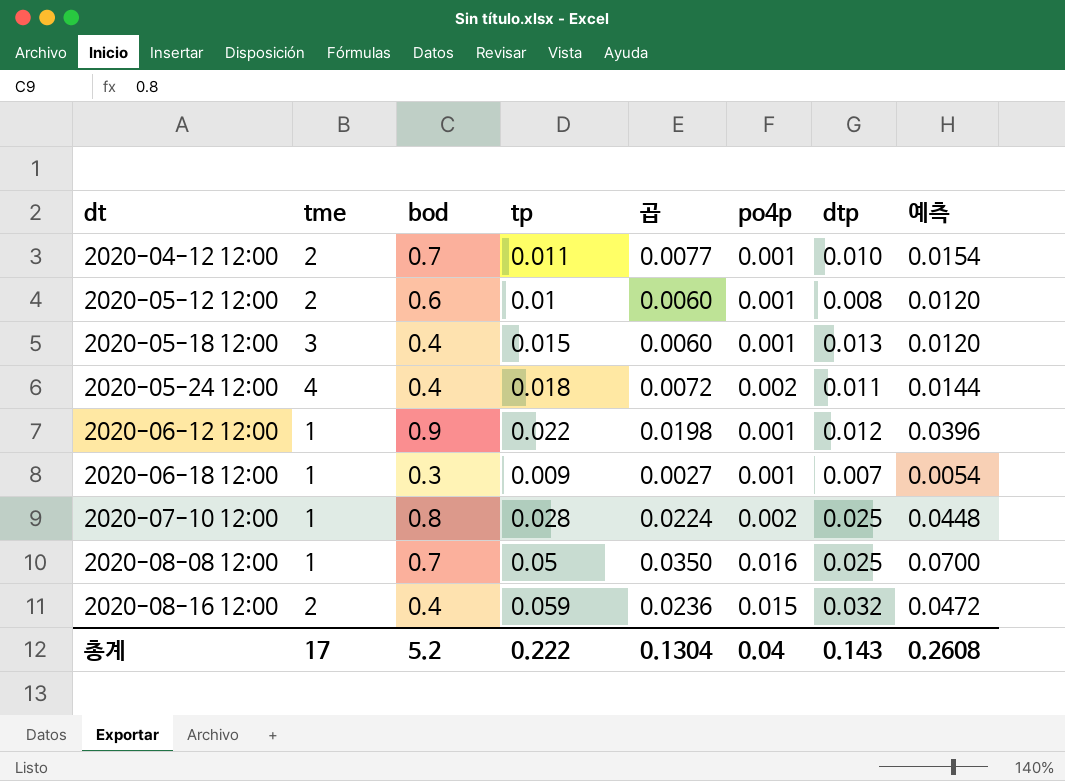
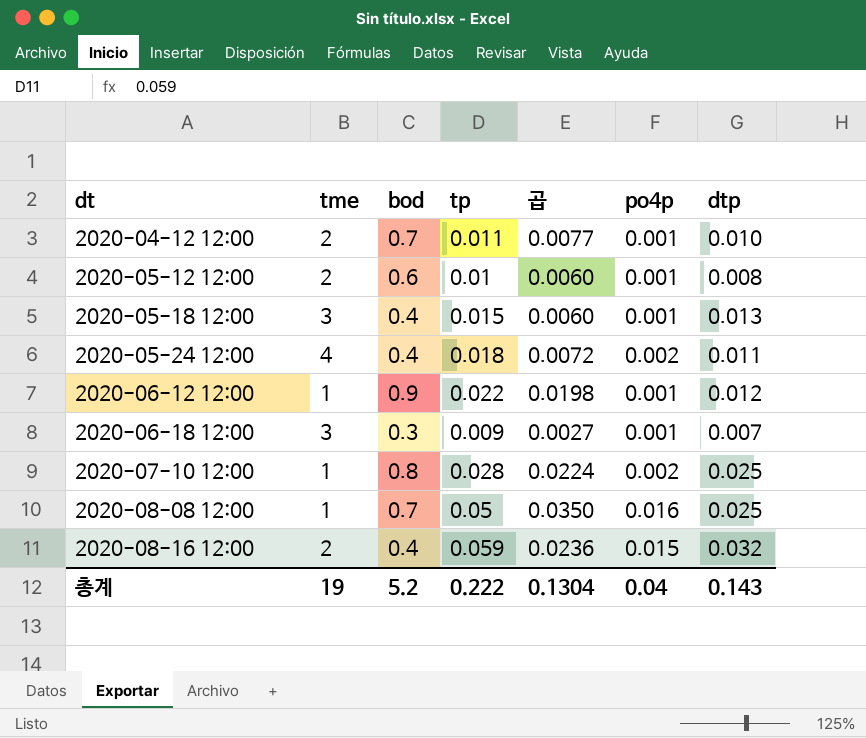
column 예측 | formula: [곱] * 2 -> none
2020-06-18 12:00 | tme: 1 -> 3
총계 | tme: 17 -> 19

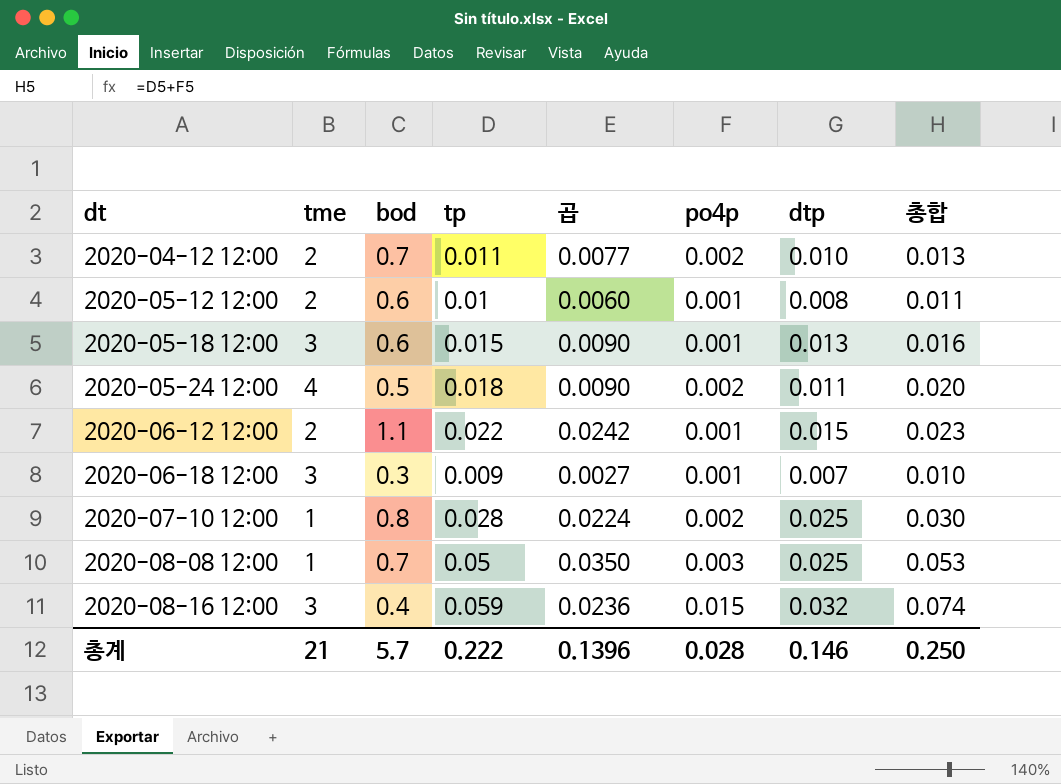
column 총합 | formula: none -> [tp] + [po4p]
2020-04-12 12:00 | po4p: 0.001 -> 0.002
2020-05-18 12:00 | bod: 0.4 -> 0.6
2020-05-18 12:00 | 곱: 0.0060 -> 0.0090
2020-05-24 12:00 | bod: 0.4 -> 0.5
2020-05-24 12:00 | 곱: 0.0072 -> 0.0090
2020-06-12 12:00 | tme: 1 -> 2
2020-06-12 12:00 | bod: 0.9 -> 1.1
2020-06-12 12:00 | 곱: 0.0198 -> 0.0242
2020-06-12 12:00 | dtp: 0.012 -> 0.015
2020-08-08 12:00 | po4p: 0.016 -> 0.003
2020-08-16 12:00 | tme: 2 -> 3
총계 | tme: 19 -> 21
총계 | bod: 5.2 -> 5.7
총계 | 곱: 0.1304 -> 0.1396
총계 | po4p: 0.04 -> 0.028
총계 | dtp: 0.143 -> 0.146

